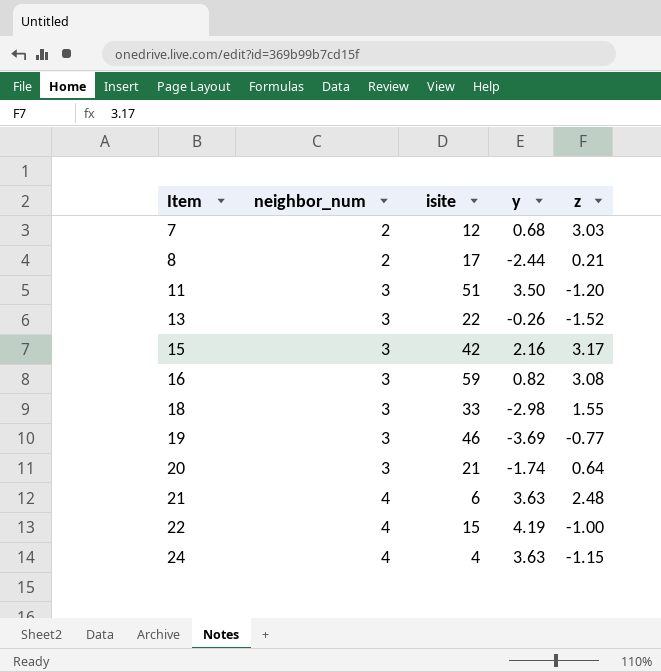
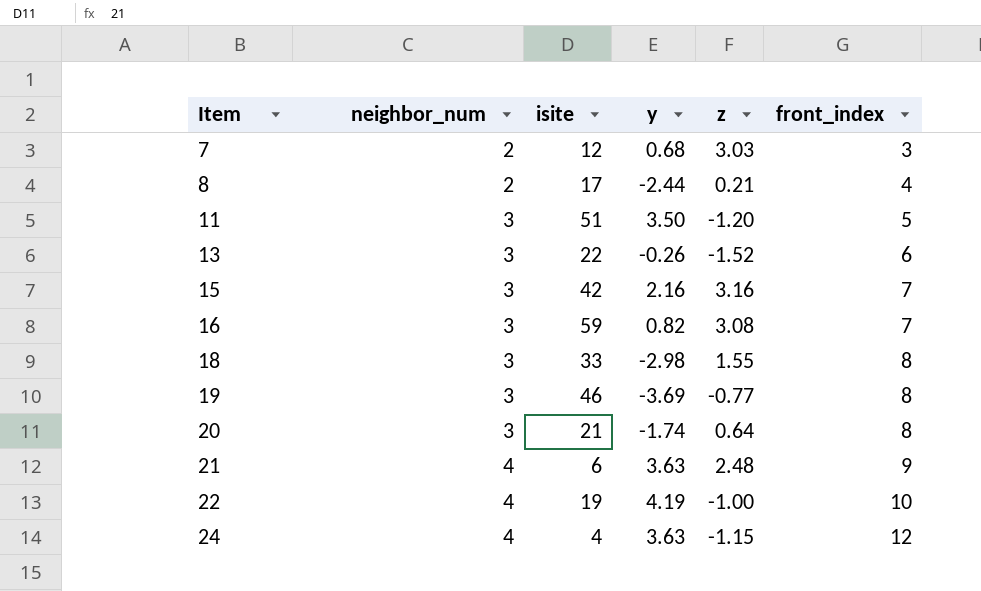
column front_index | position: none -> 6
15 | z: 3.17 -> 3.16
22 | isite: 15 -> 19

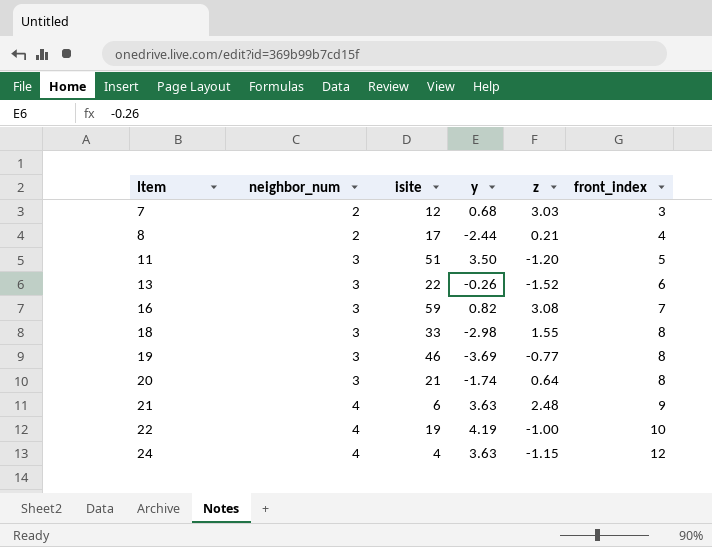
row 15: 3 | 42 | 2.16 | 3.16 | 7 -> none

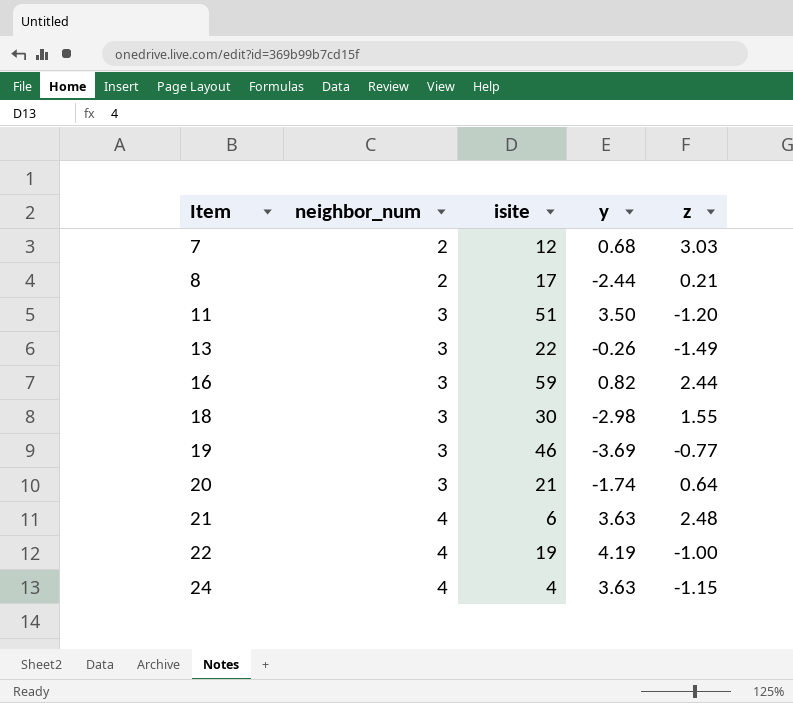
column front_index | position: 6 -> none
13 | z: -1.52 -> -1.49
16 | z: 3.08 -> 2.44
18 | isite: 33 -> 30

